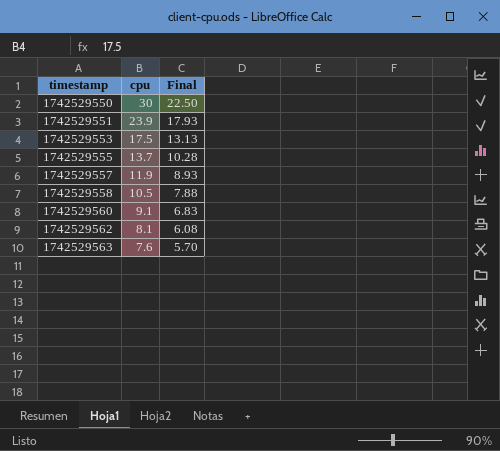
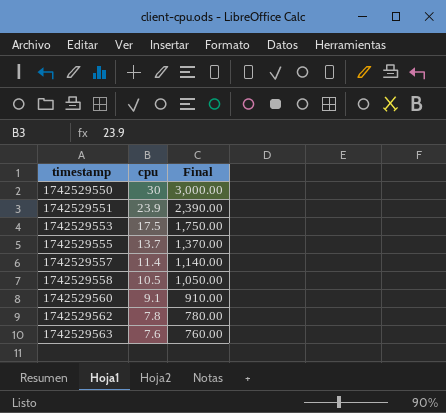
column Final | formula: [cpu] * 0.75 -> [cpu] * 100
1742529557 | cpu: 11.9 -> 11.4
1742529562 | cpu: 8.1 -> 7.8

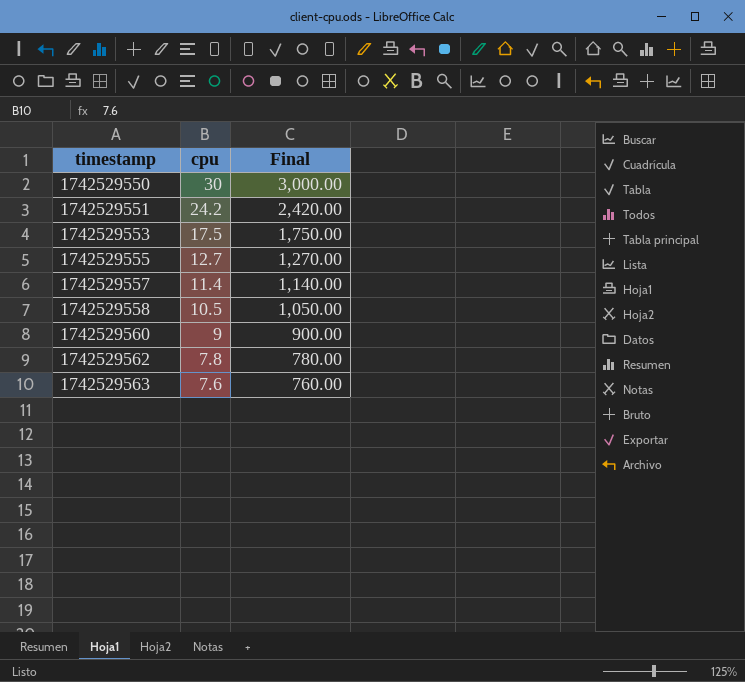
1742529551 | cpu: 23.9 -> 24.2
1742529551 | Final: 2,390.00 -> 2,420.00
1742529555 | cpu: 13.7 -> 12.7
1742529555 | Final: 1,370.00 -> 1,270.00
1742529560 | cpu: 9.1 -> 9
1742529560 | Final: 910.00 -> 900.00

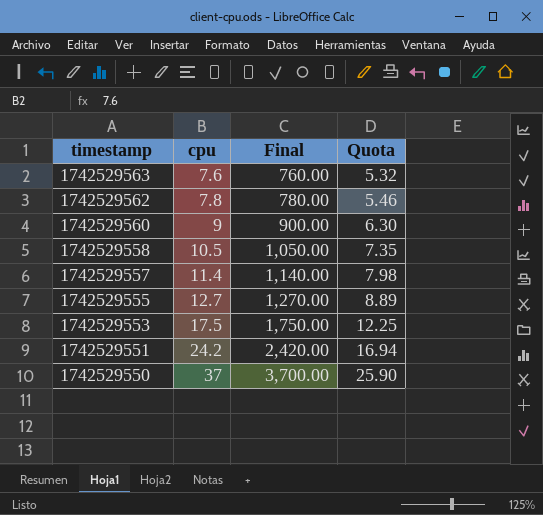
row order: timestamp ascending -> timestamp descending
column Quota | formula: none -> [cpu] * 0.7
1742529550 | cpu: 30 -> 37
1742529550 | Final: 3,000.00 -> 3,700.00

